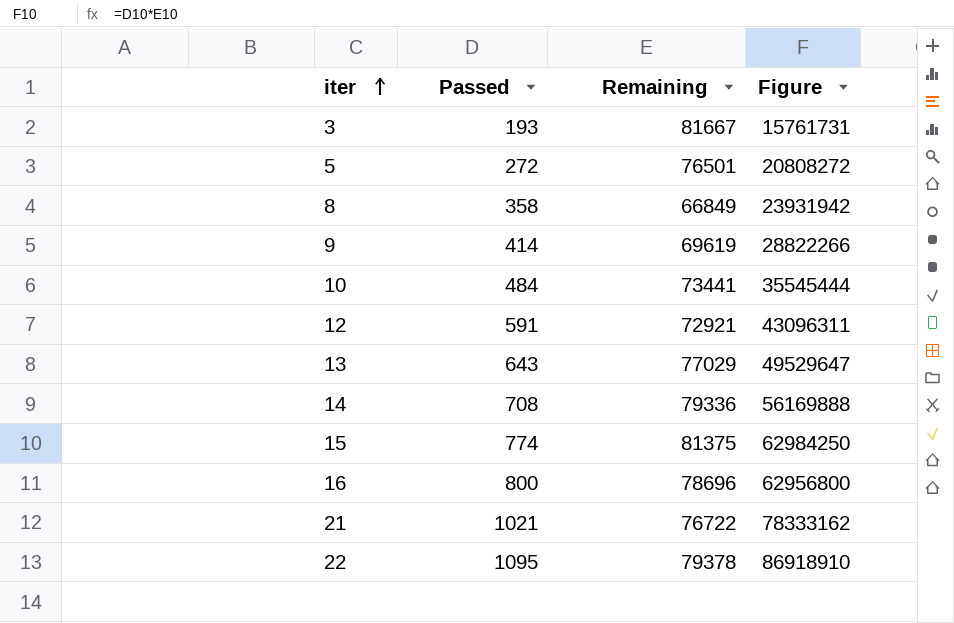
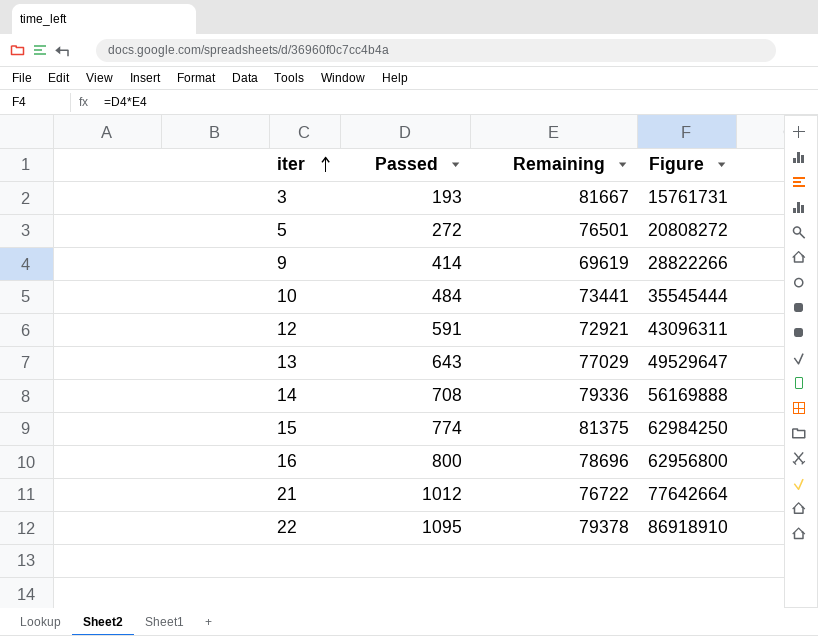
row 8: 358 | 66849 | 23931942 -> none
21 | Passed: 1021 -> 1012
21 | Figure: 78333162 -> 77642664

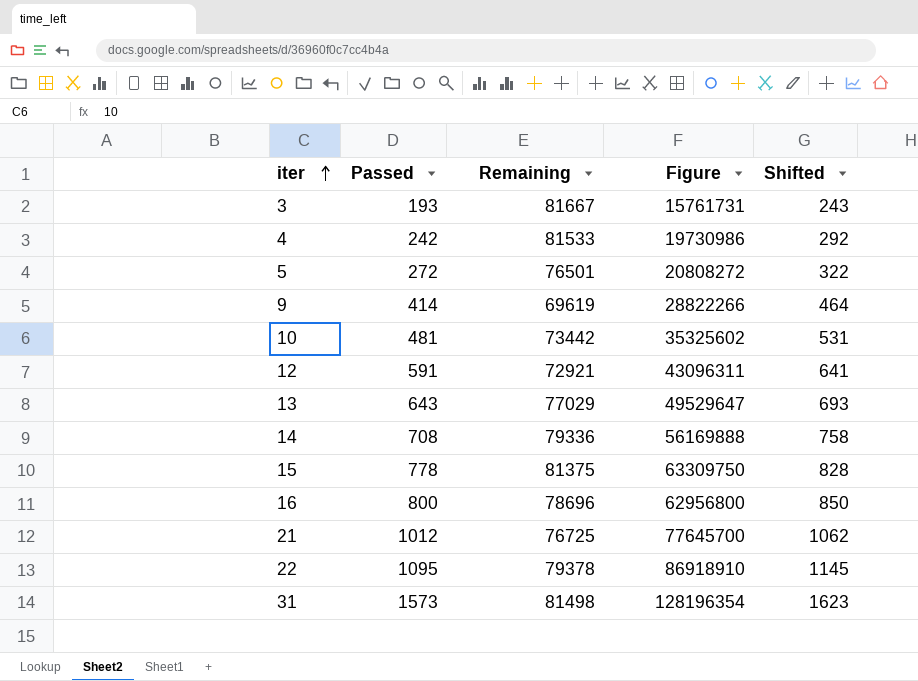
column Shifted | formula: none -> [Passed] + 50
row 4: none -> 242 | 81533 | 19730986 | 292
10 | Passed: 484 -> 481
10 | Remaining: 73441 -> 73442
10 | Figure: 35545444 -> 35325602
15 | Passed: 774 -> 778
15 | Figure: 62984250 -> 63309750
21 | Remaining: 76722 -> 76725
21 | Figure: 77642664 -> 77645700
row 31: none -> 1573 | 81498 | 128196354 | 1623

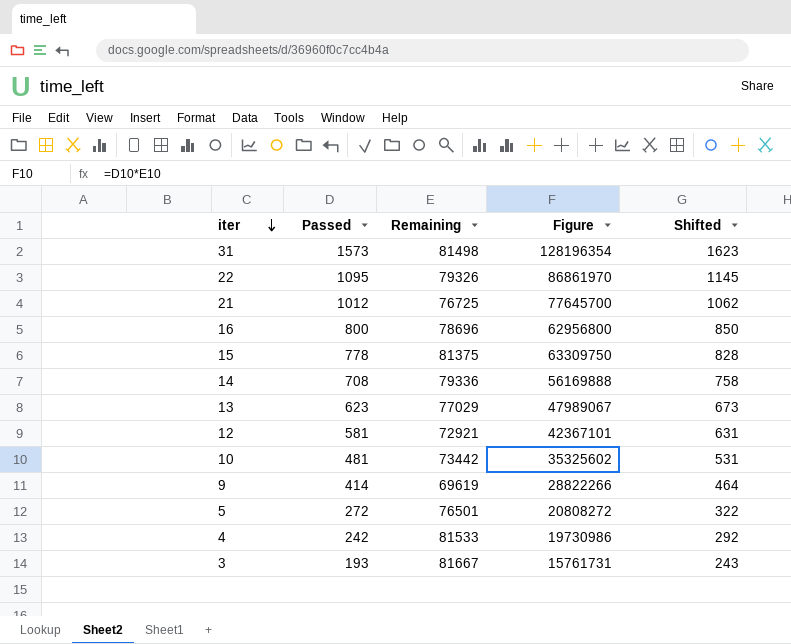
row order: iter ascending -> iter descending
22 | Remaining: 79378 -> 79326
22 | Figure: 86918910 -> 86861970
13 | Passed: 643 -> 623
13 | Figure: 49529647 -> 47989067
13 | Shifted: 693 -> 673
12 | Passed: 591 -> 581
12 | Figure: 43096311 -> 42367101
12 | Shifted: 641 -> 631

